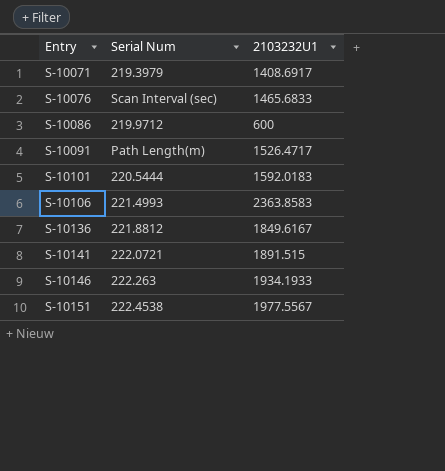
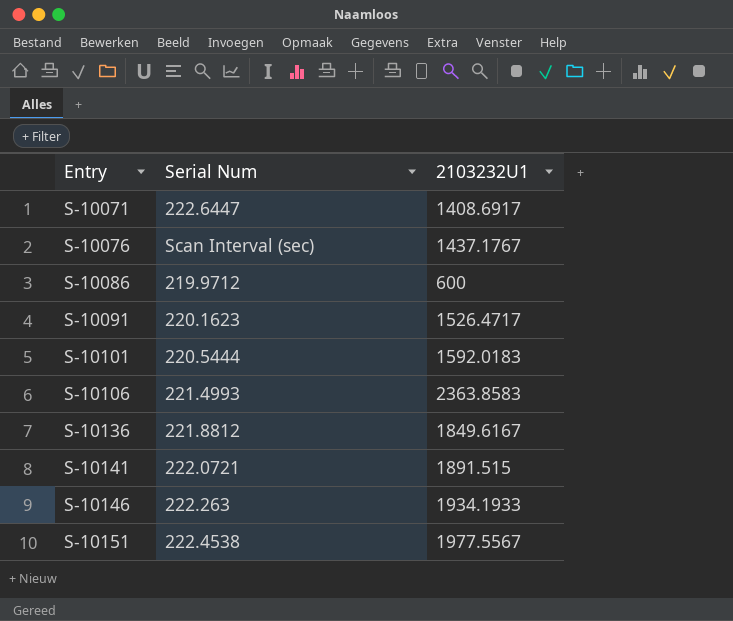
S-10071 | Serial Num: 219.3979 -> 222.6447
S-10076 | 2103232U1: 1465.6833 -> 1437.1767
S-10091 | Serial Num: Path Length(m) -> 220.1623

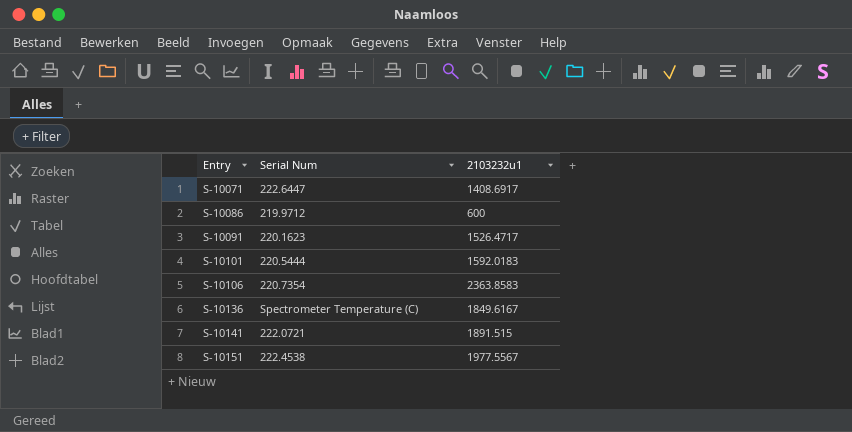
column name: 2103232U1 -> 2103232u1
row S-10076: Scan Interval (sec) | 1437.1767 -> none
row S-10146: 222.263 | 1934.1933 -> none
S-10106 | Serial Num: 221.4993 -> 220.7354
S-10136 | Serial Num: 221.8812 -> Spectrometer Temperature (C)

